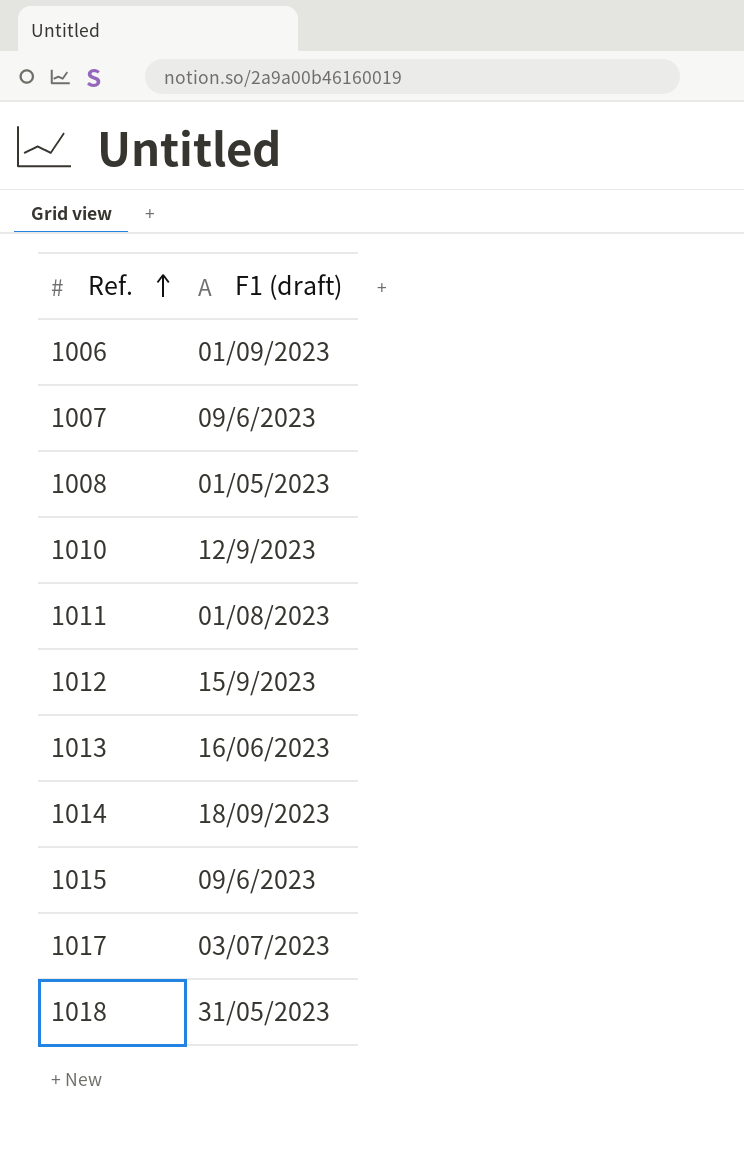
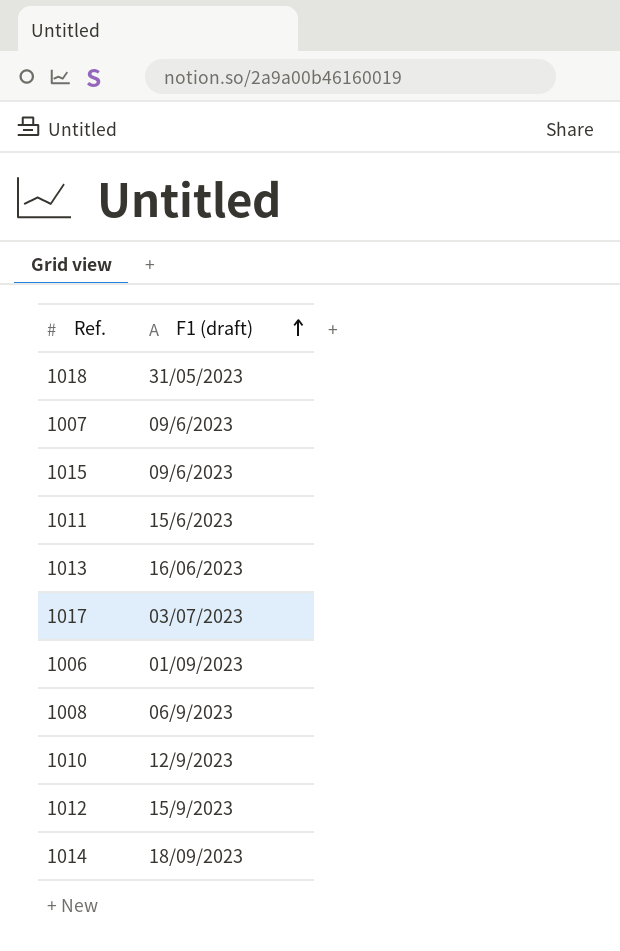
row order: Ref. ascending -> F1 (draft) ascending
1011 | F1 (draft): 01/08/2023 -> 15/6/2023
1008 | F1 (draft): 01/05/2023 -> 06/9/2023

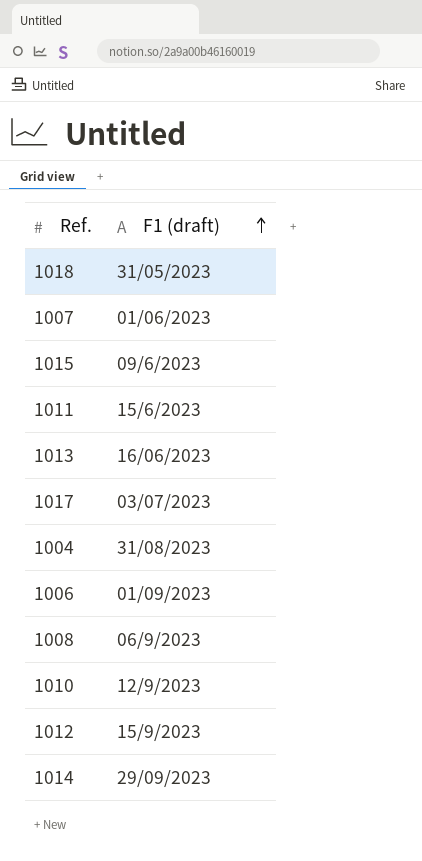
1007 | F1 (draft): 09/6/2023 -> 01/06/2023
row 1004: none -> 31/08/2023
1014 | F1 (draft): 18/09/2023 -> 29/09/2023

